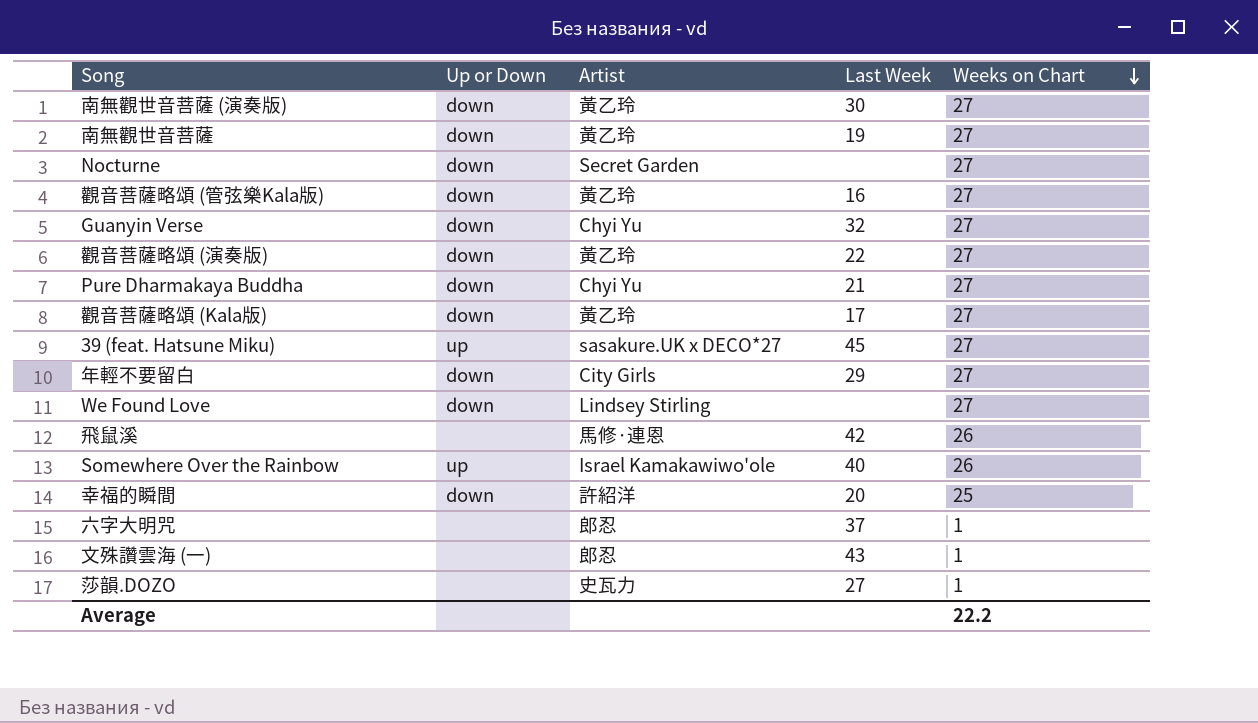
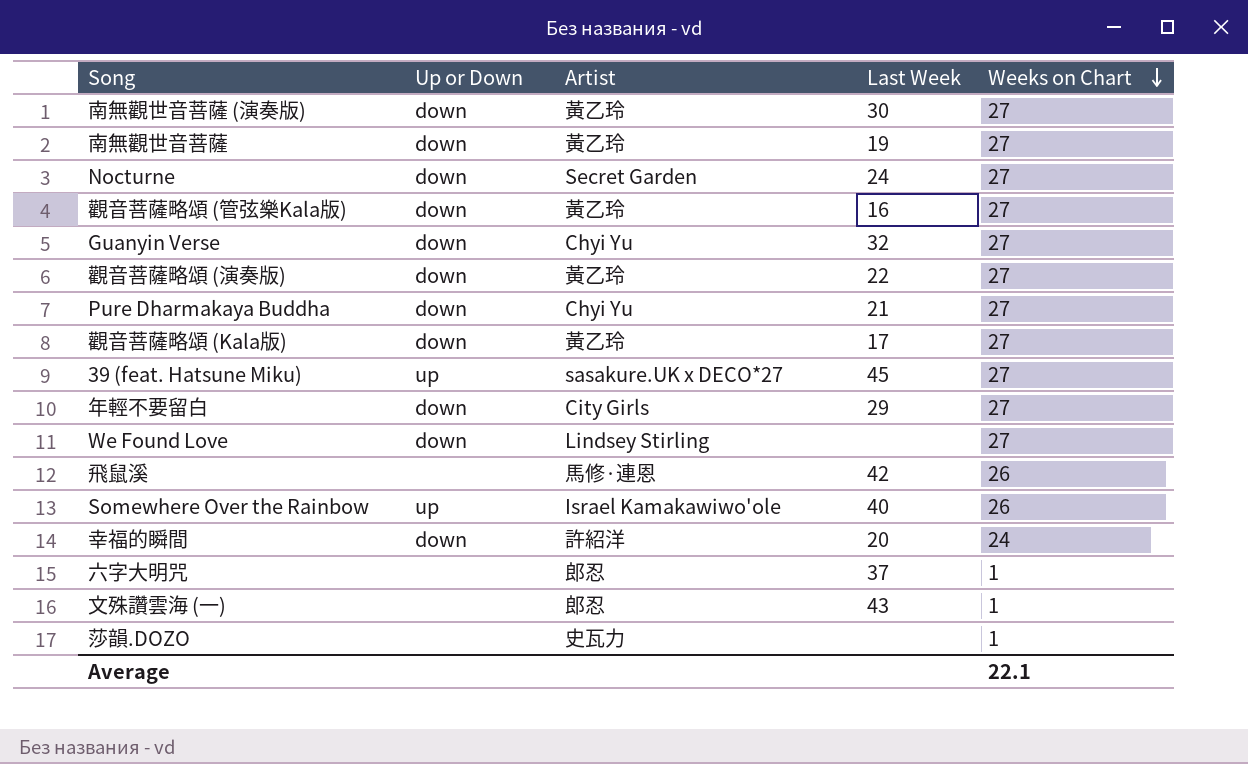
Nocturne | Last Week: none -> 24
幸福的瞬間 | Weeks on Chart: 25 -> 24
莎韻.DOZO | Last Week: 27 -> none
Average | Weeks on Chart: 22.2 -> 22.1

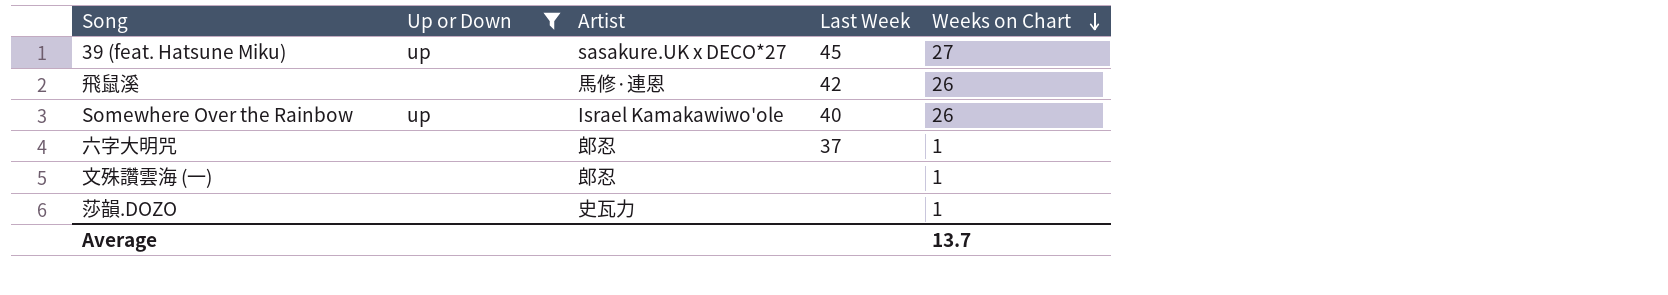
filter: none -> Up or Down != down
文殊讚雲海 (一) | Last Week: 43 -> none
Average | Weeks on Chart: 22.1 -> 13.7

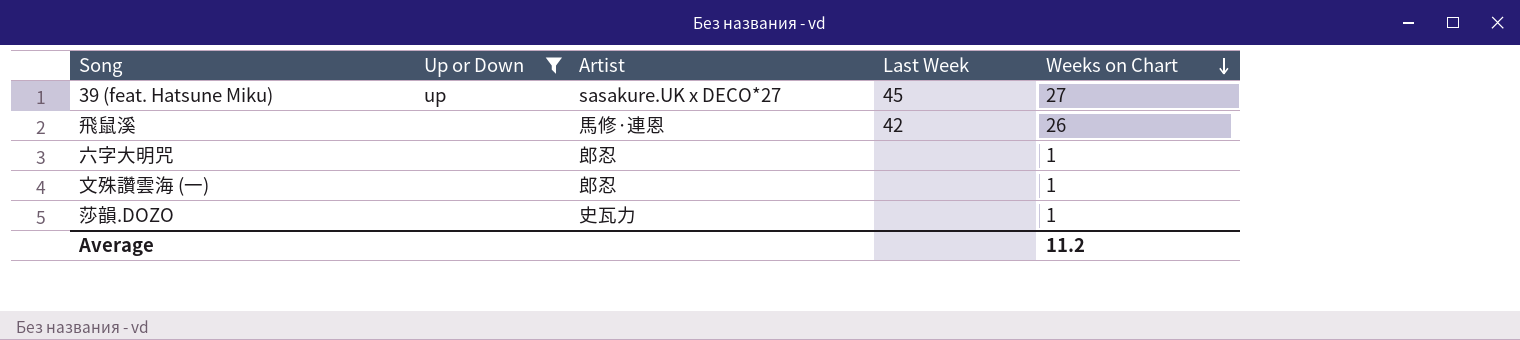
row Somewhere Over the Rainbow: up | Israel Kamakawiwo'ole | 40 | 26 -> none
六字大明咒 | Last Week: 37 -> none
Average | Weeks on Chart: 13.7 -> 11.2

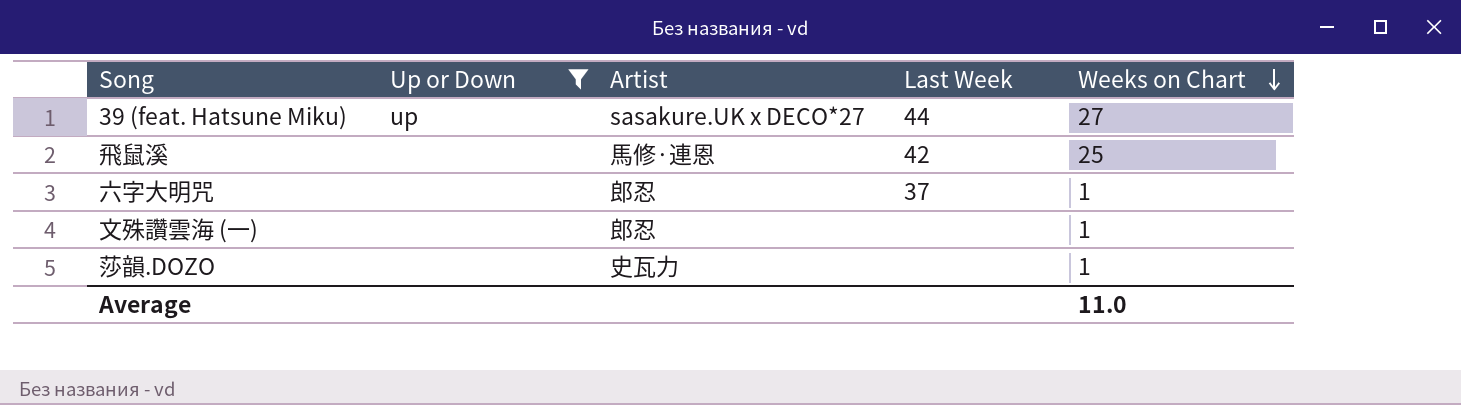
39 (feat. Hatsune Miku) | Last Week: 45 -> 44
飛鼠溪 | Weeks on Chart: 26 -> 25
六字大明咒 | Last Week: none -> 37
Average | Weeks on Chart: 11.2 -> 11.0

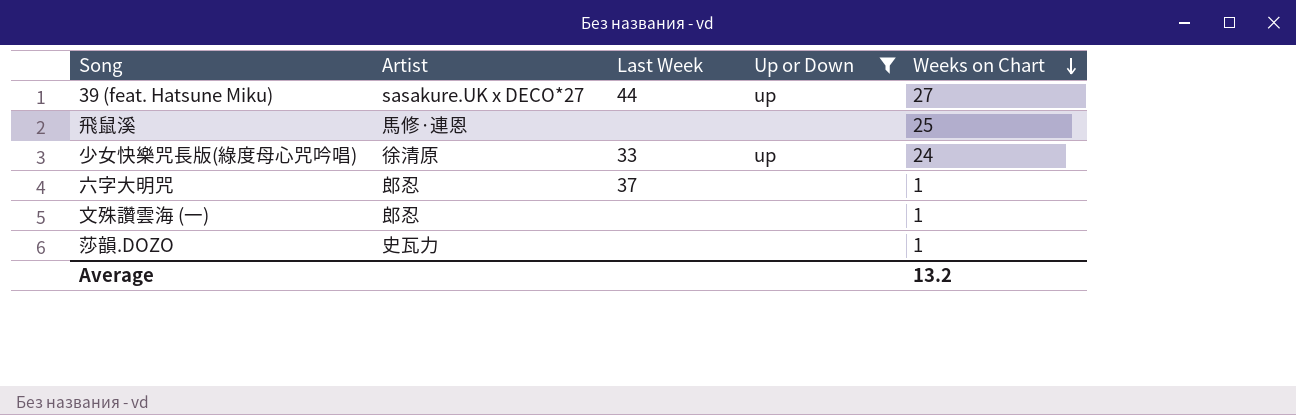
column Up or Down | position: 2 -> 4
飛鼠溪 | Last Week: 42 -> none
row 少女快樂咒長版(綠度母心咒吟唱): none -> 徐清原 | 33 | up | 24
Average | Weeks on Chart: 11.0 -> 13.2

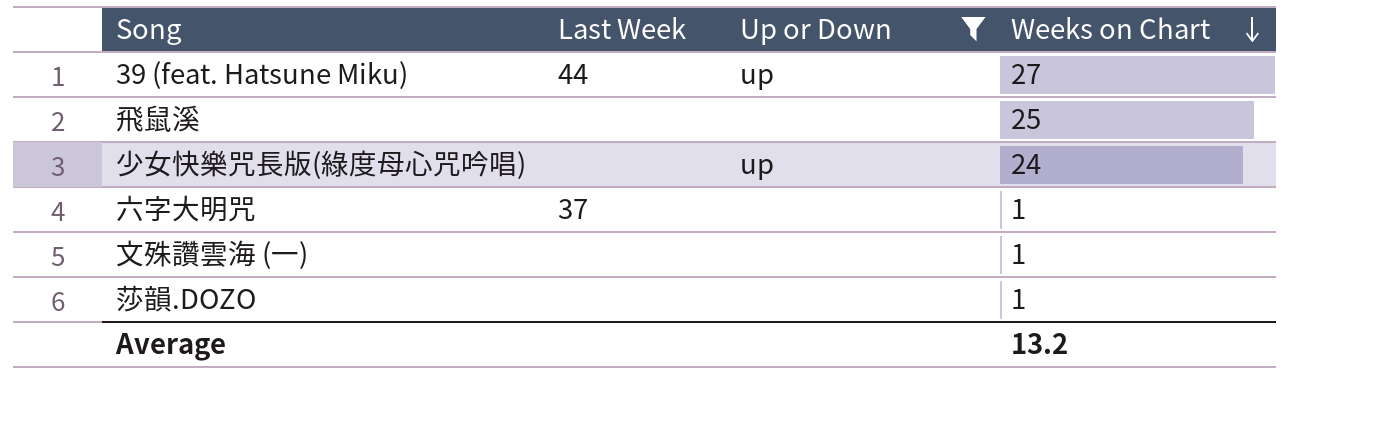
column Artist | position: 2 -> none
少女快樂咒長版(綠度母心咒吟唱) | Last Week: 33 -> none

